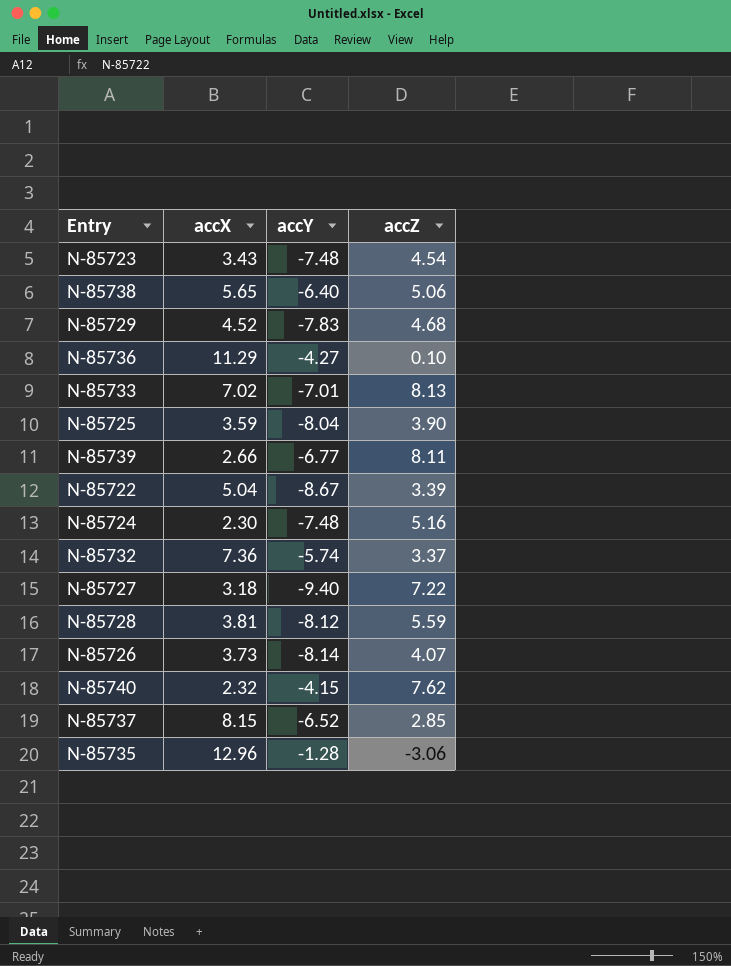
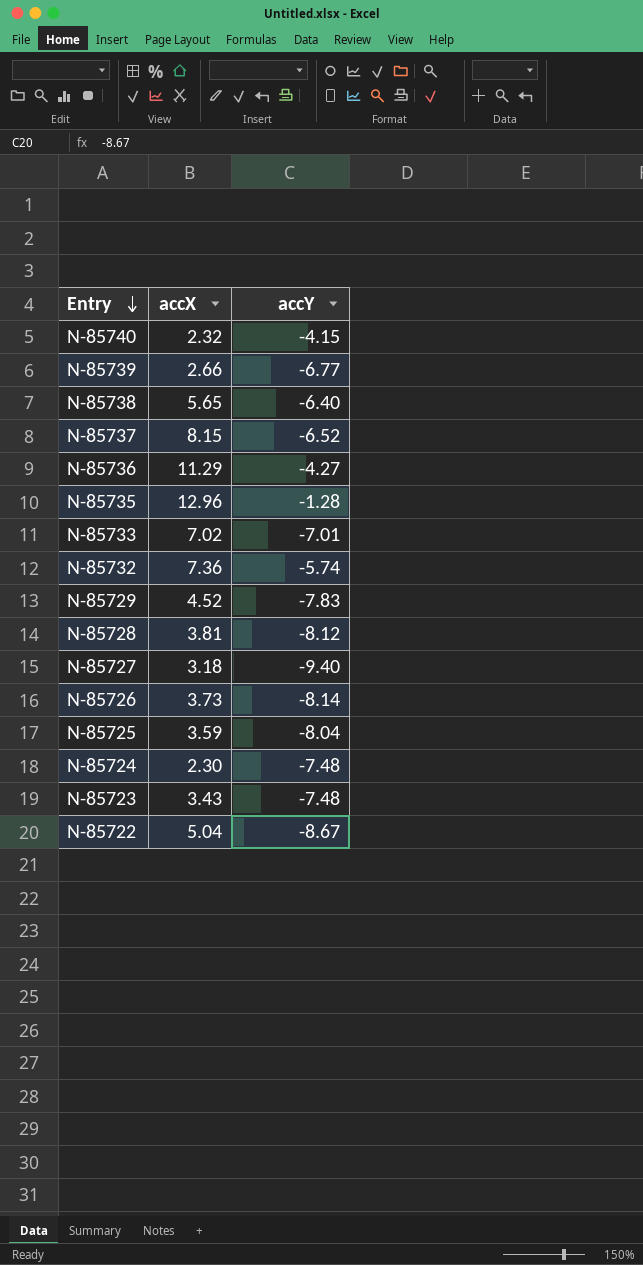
row order: none -> Entry descending
column accZ | position: 4 -> none

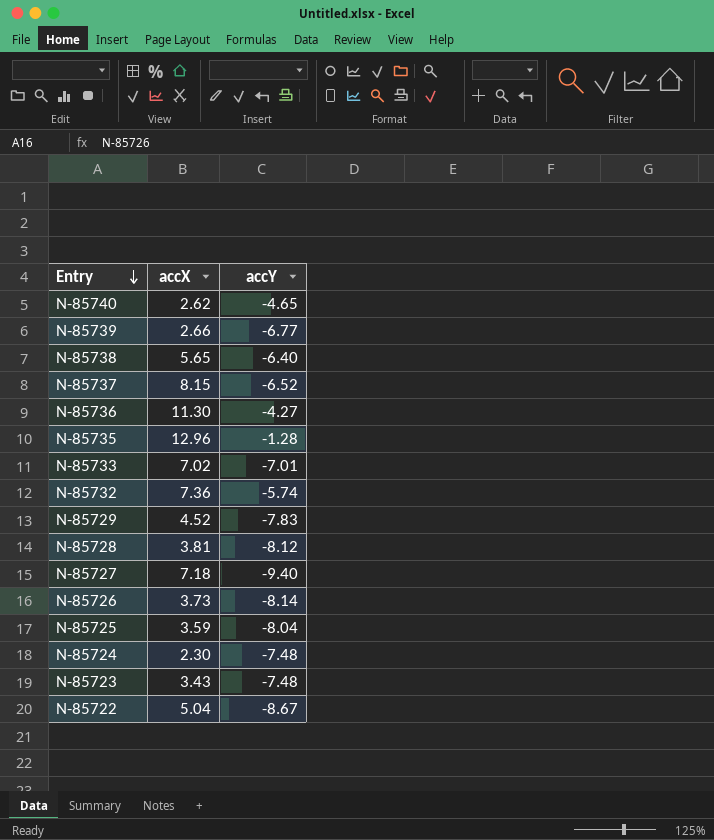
N-85740 | accX: 2.32 -> 2.62
N-85740 | accY: -4.15 -> -4.65
N-85736 | accX: 11.29 -> 11.30
N-85727 | accX: 3.18 -> 7.18

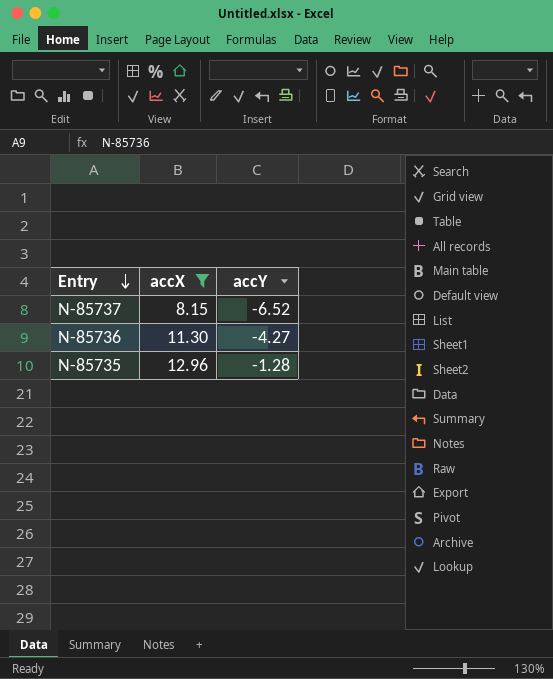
filter: none -> accX >= 8.15

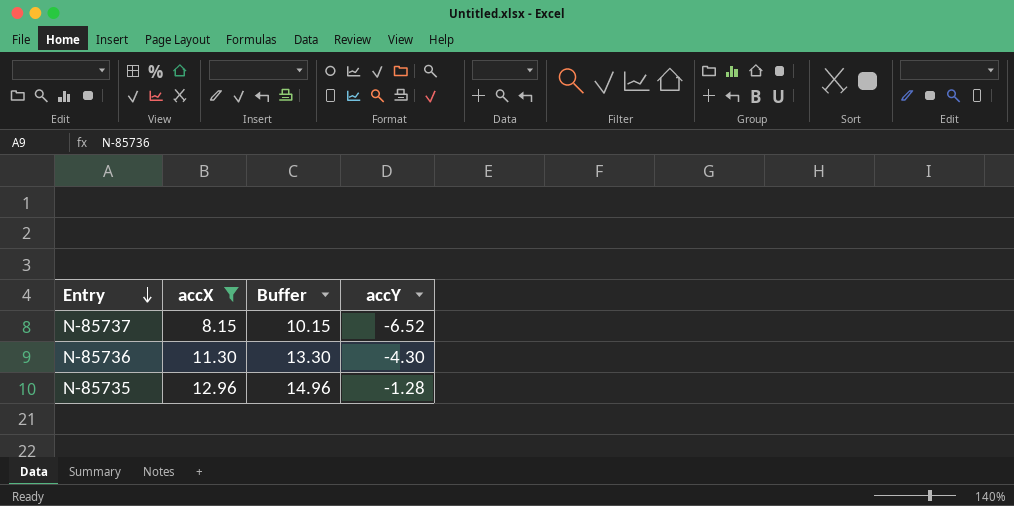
column Buffer | formula: none -> [accX] + 2
N-85736 | accY: -4.27 -> -4.30

